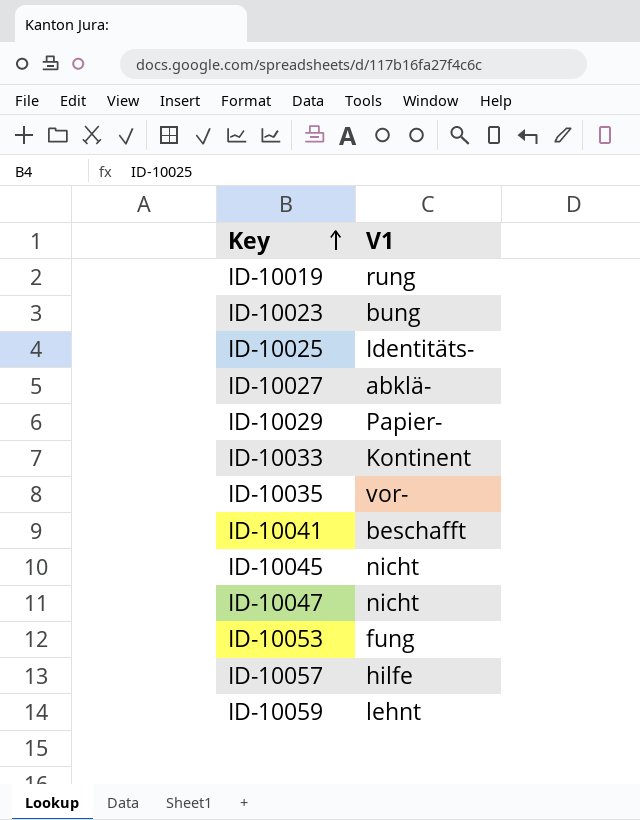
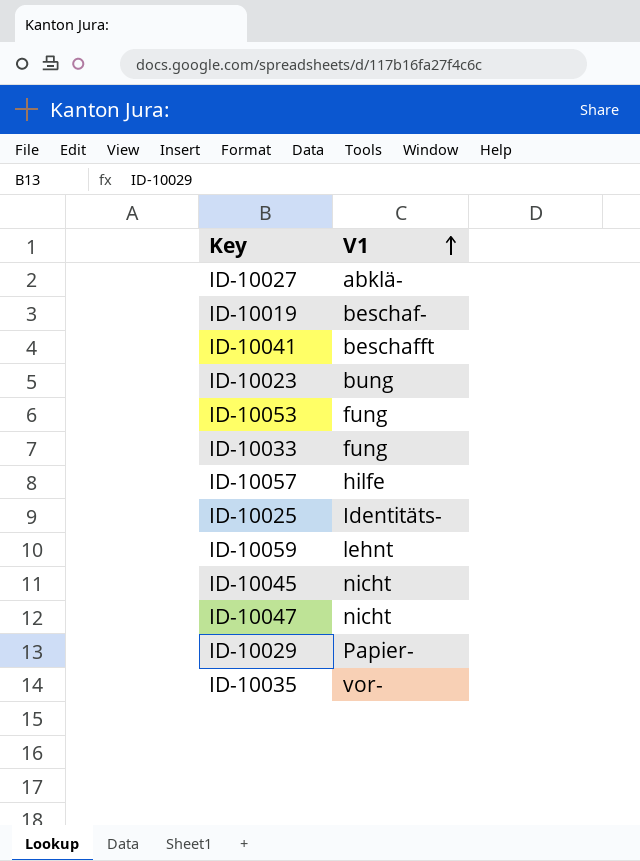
row order: Key ascending -> V1 ascending
ID-10019 | V1: rung -> beschaf-
ID-10033 | V1: Kontinent -> fung

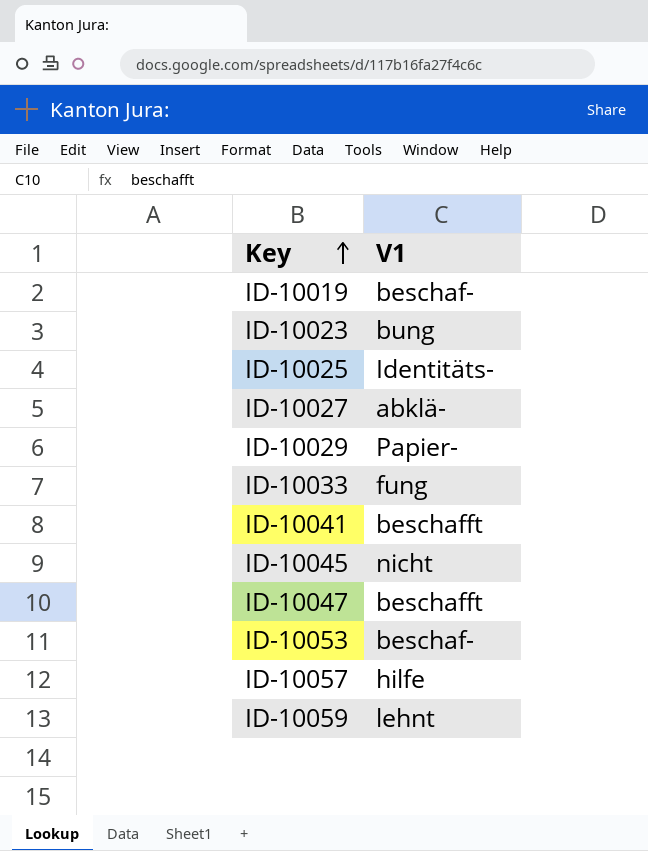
row order: V1 ascending -> Key ascending
row ID-10035: vor- -> none
ID-10047 | V1: nicht -> beschafft
ID-10053 | V1: fung -> beschaf-

